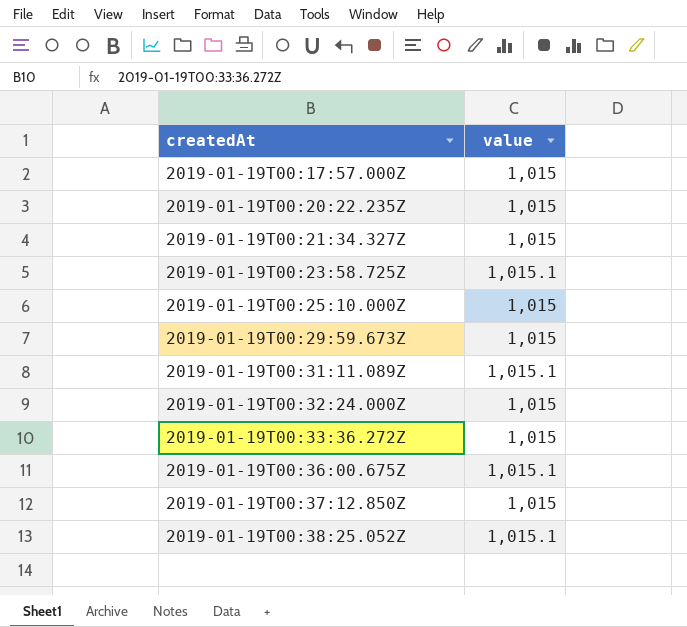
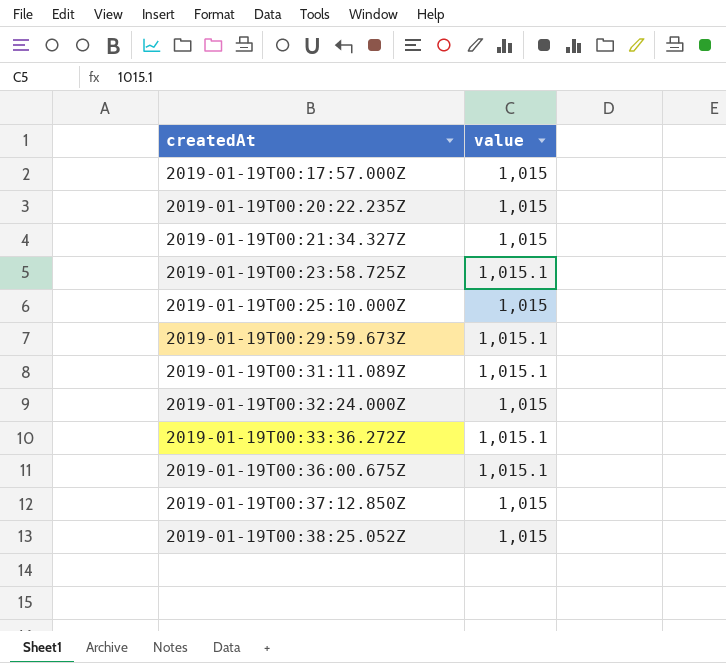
2019-01-19T00:29:59.673Z | value: 1,015 -> 1,015.1
2019-01-19T00:33:36.272Z | value: 1,015 -> 1,015.1
2019-01-19T00:38:25.052Z | value: 1,015.1 -> 1,015

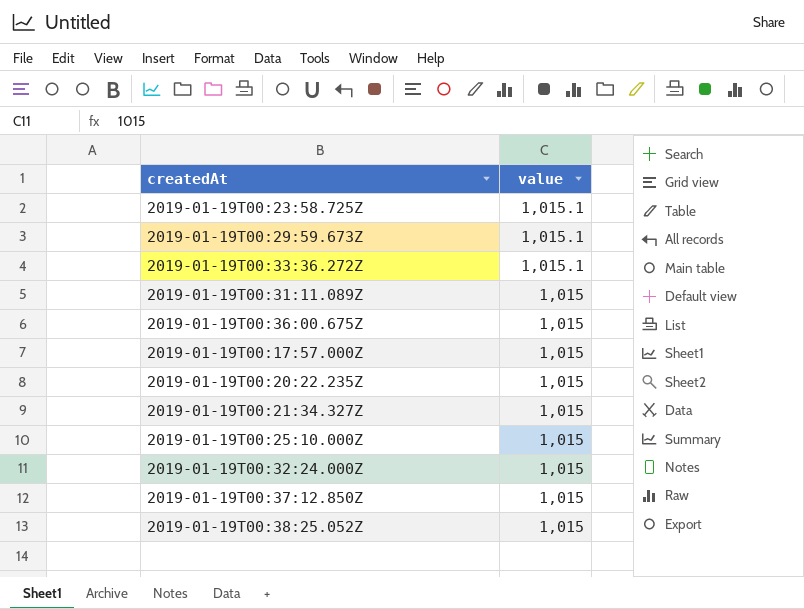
row order: createdAt ascending -> value descending
2019-01-19T00:31:11.089Z | value: 1,015.1 -> 1,015
2019-01-19T00:36:00.675Z | value: 1,015.1 -> 1,015

